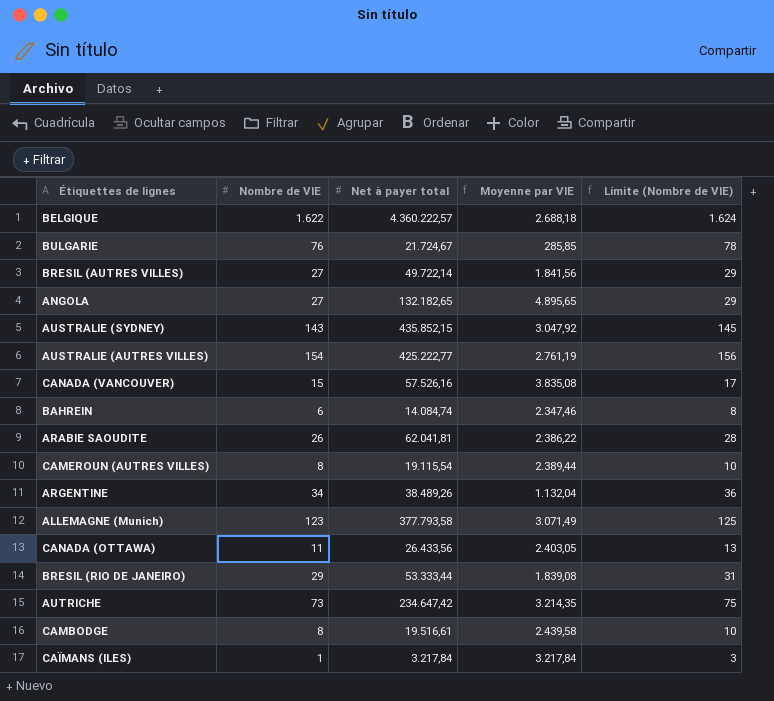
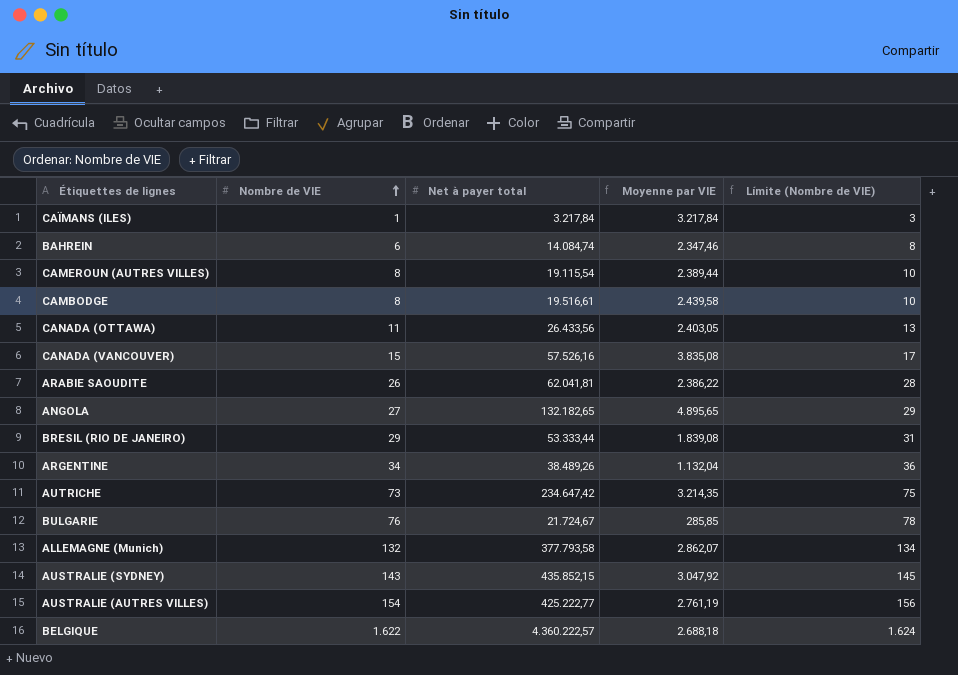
row order: none -> Nombre de VIE ascending
row BRESIL (AUTRES VILLES): 27 | 49.722,14 | 1.841,56 | 29 -> none
ALLEMAGNE (Munich) | Nombre de VIE: 123 -> 132
ALLEMAGNE (Munich) | Moyenne par VIE: 3.071,49 -> 2.862,07
ALLEMAGNE (Munich) | Límite (Nombre de VIE): 125 -> 134

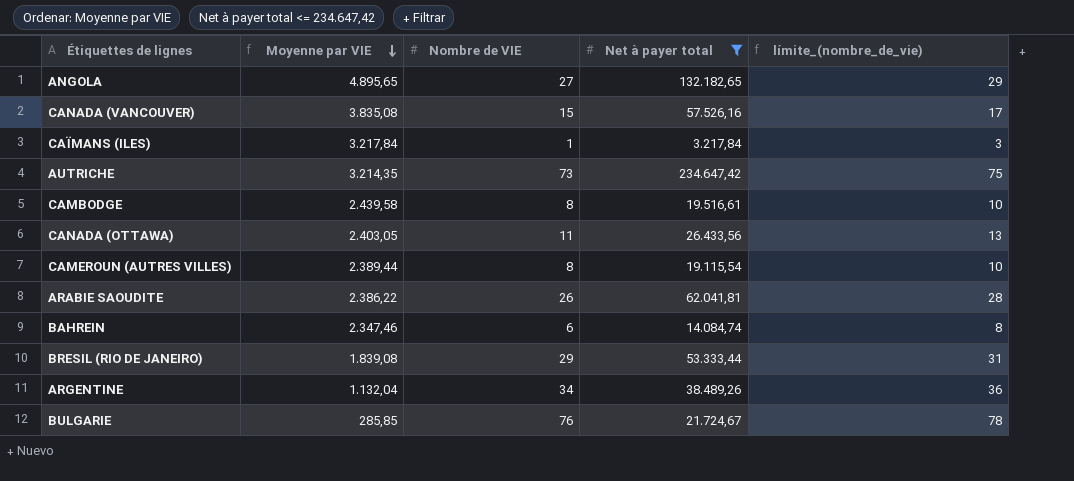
filter: none -> Net à payer total <= 234.647,42
row order: Nombre de VIE ascending -> Moyenne par VIE descending
column Moyenne par VIE | position: 4 -> 2
column name: Límite (Nombre de VIE) -> límite_(nombre_de_vie)

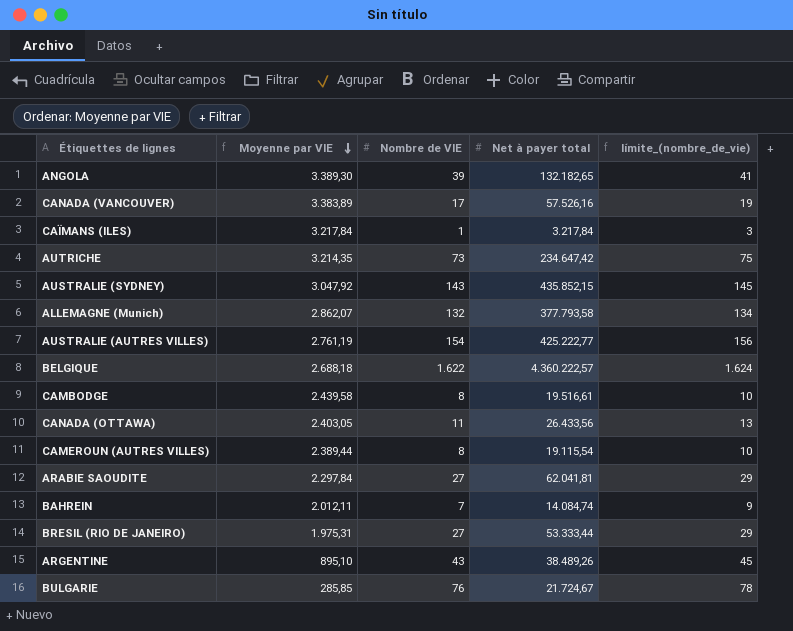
filter: Net à payer total <= 234.647,42 -> none
ANGOLA | Moyenne par VIE: 4.895,65 -> 3.389,30
ANGOLA | Nombre de VIE: 27 -> 39
ANGOLA | límite_(nombre_de_vie): 29 -> 41
CANADA (VANCOUVER) | Moyenne par VIE: 3.835,08 -> 3.383,89
CANADA (VANCOUVER) | Nombre de VIE: 15 -> 17
CANADA (VANCOUVER) | límite_(nombre_de_vie): 17 -> 19
ARABIE SAOUDITE | Moyenne par VIE: 2.386,22 -> 2.297,84
ARABIE SAOUDITE | Nombre de VIE: 26 -> 27
ARABIE SAOUDITE | límite_(nombre_de_vie): 28 -> 29
BAHREIN | Moyenne par VIE: 2.347,46 -> 2.012,11
BAHREIN | Nombre de VIE: 6 -> 7
BAHREIN | límite_(nombre_de_vie): 8 -> 9
BRESIL (RIO DE JANEIRO) | Moyenne par VIE: 1.839,08 -> 1.975,31
BRESIL (RIO DE JANEIRO) | Nombre de VIE: 29 -> 27
BRESIL (RIO DE JANEIRO) | límite_(nombre_de_vie): 31 -> 29
ARGENTINE | Moyenne par VIE: 1.132,04 -> 895,10
ARGENTINE | Nombre de VIE: 34 -> 43
ARGENTINE | límite_(nombre_de_vie): 36 -> 45

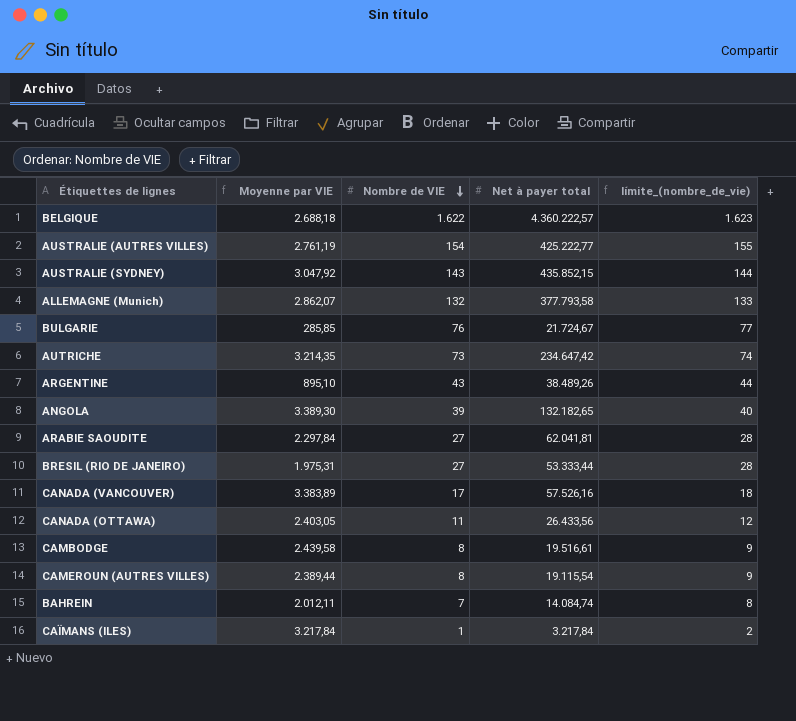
row order: Moyenne par VIE descending -> Nombre de VIE descending
column límite_(nombre_de_vie) | formula: [Nombre de VIE] + 2 -> [Nombre de VIE] + 1

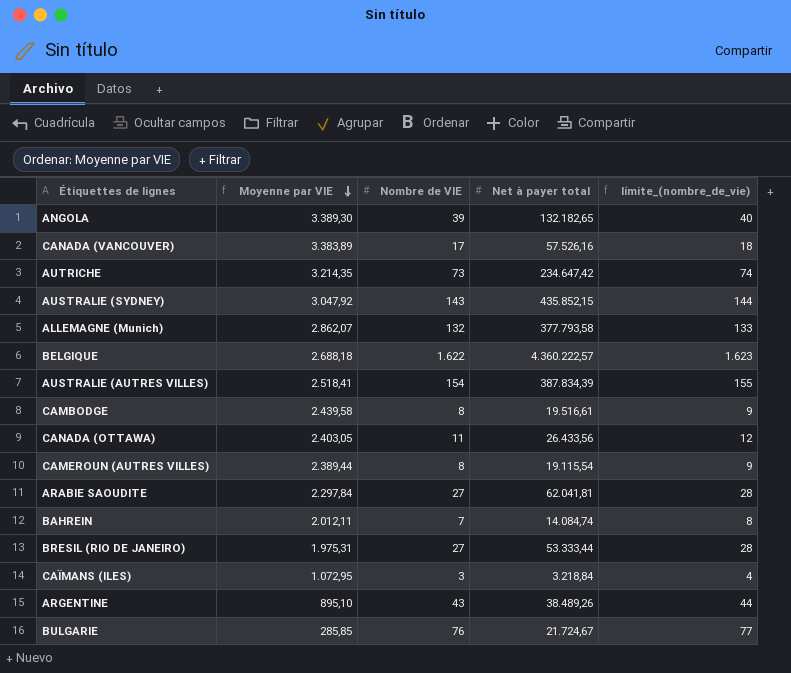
row order: Nombre de VIE descending -> Moyenne par VIE descending
AUSTRALIE (AUTRES VILLES) | Moyenne par VIE: 2.761,19 -> 2.518,41
AUSTRALIE (AUTRES VILLES) | Net à payer total: 425.222,77 -> 387.834,39
CAÏMANS (ILES) | Moyenne par VIE: 3.217,84 -> 1.072,95
CAÏMANS (ILES) | Nombre de VIE: 1 -> 3
CAÏMANS (ILES) | Net à payer total: 3.217,84 -> 3.218,84
CAÏMANS (ILES) | límite_(nombre_de_vie): 2 -> 4

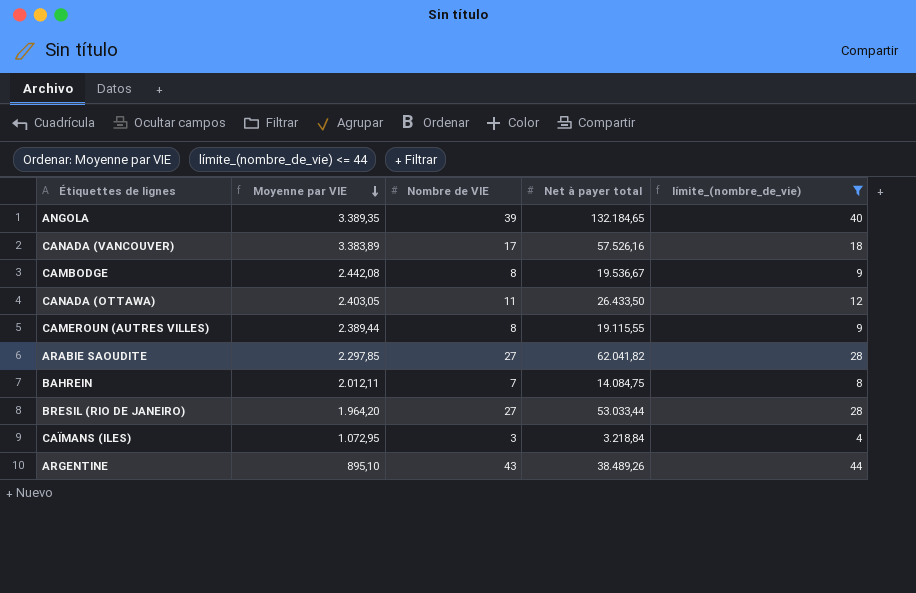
filter: none -> límite_(nombre_de_vie) <= 44
ANGOLA | Moyenne par VIE: 3.389,30 -> 3.389,35
ANGOLA | Net à payer total: 132.182,65 -> 132.184,65
CAMBODGE | Moyenne par VIE: 2.439,58 -> 2.442,08
CAMBODGE | Net à payer total: 19.516,61 -> 19.536,67
CANADA (OTTAWA) | Net à payer total: 26.433,56 -> 26.433,50
CAMEROUN (AUTRES VILLES) | Net à payer total: 19.115,54 -> 19.115,55
ARABIE SAOUDITE | Moyenne par VIE: 2.297,84 -> 2.297,85
ARABIE SAOUDITE | Net à payer total: 62.041,81 -> 62.041,82
BAHREIN | Net à payer total: 14.084,74 -> 14.084,75
BRESIL (RIO DE JANEIRO) | Moyenne par VIE: 1.975,31 -> 1.964,20
BRESIL (RIO DE JANEIRO) | Net à payer total: 53.333,44 -> 53.033,44

